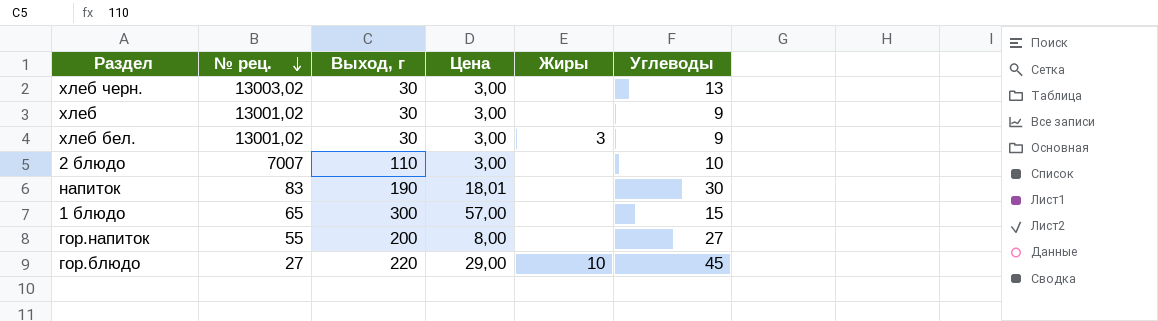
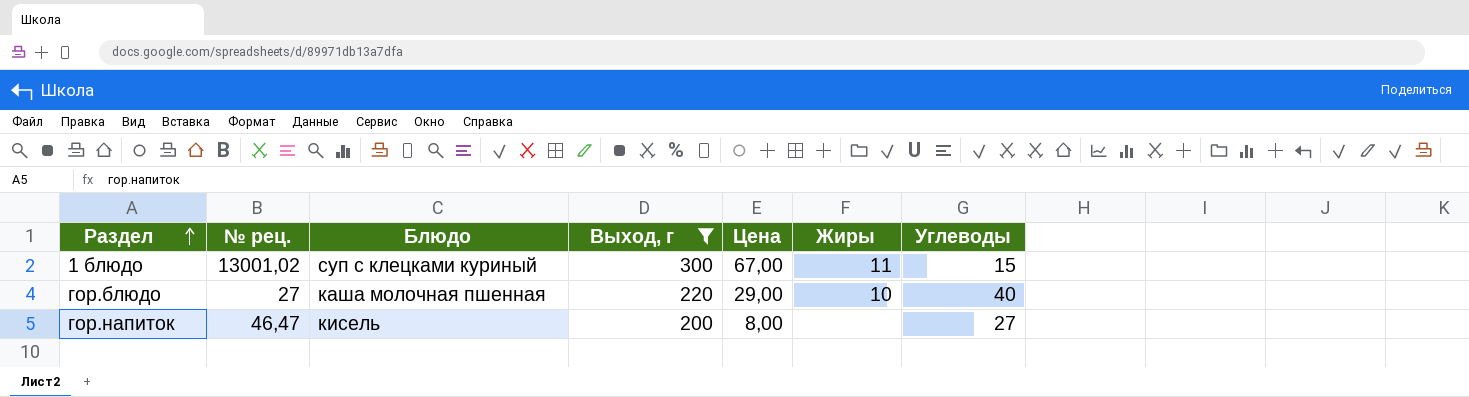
filter: none -> Выход, г >= 200
row order: № рец. descending -> Раздел ascending
column Блюдо | position: none -> 3
1 блюдо | № рец.: 65 -> 13001,02
1 блюдо | Цена: 57,00 -> 67,00
1 блюдо | Жиры: none -> 11
гор.блюдо | Углеводы: 45 -> 40
гор.напиток | № рец.: 55 -> 46,47

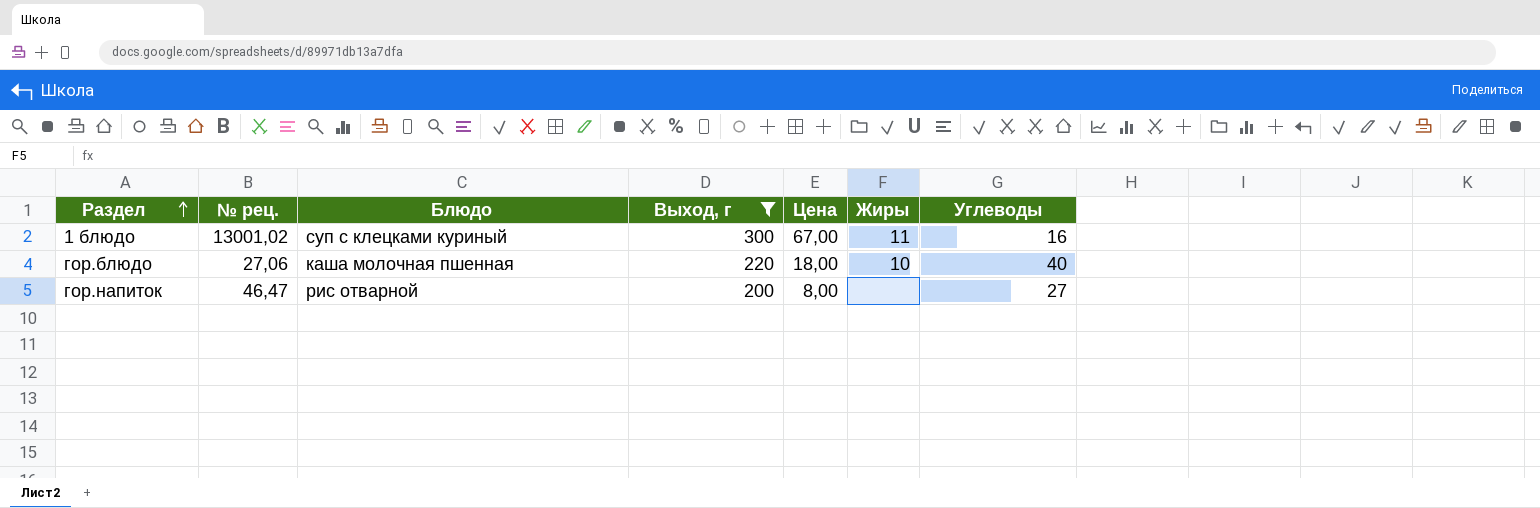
1 блюдо | Углеводы: 15 -> 16
гор.блюдо | № рец.: 27 -> 27,06
гор.блюдо | Цена: 29,00 -> 18,00
гор.напиток | Блюдо: кисель -> рис отварной

